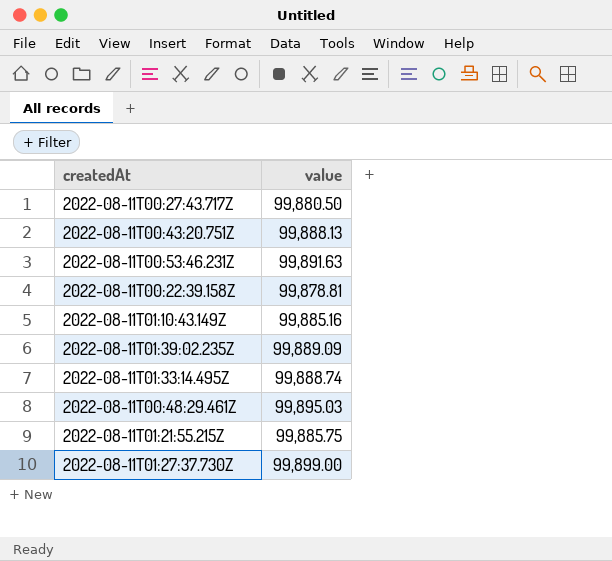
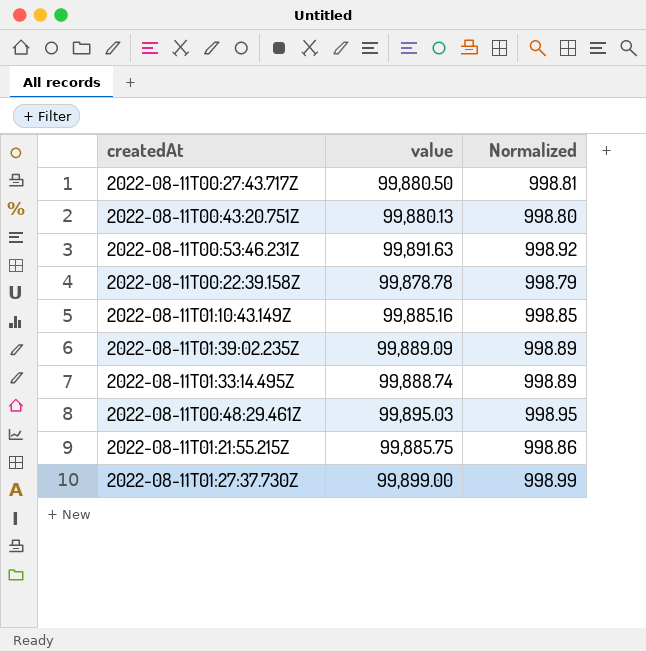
column Normalized | formula: none -> [value] * 0.01
2022-08-11T00:43:20.751Z | value: 99,888.13 -> 99,880.13
2022-08-11T00:22:39.158Z | value: 99,878.81 -> 99,878.78

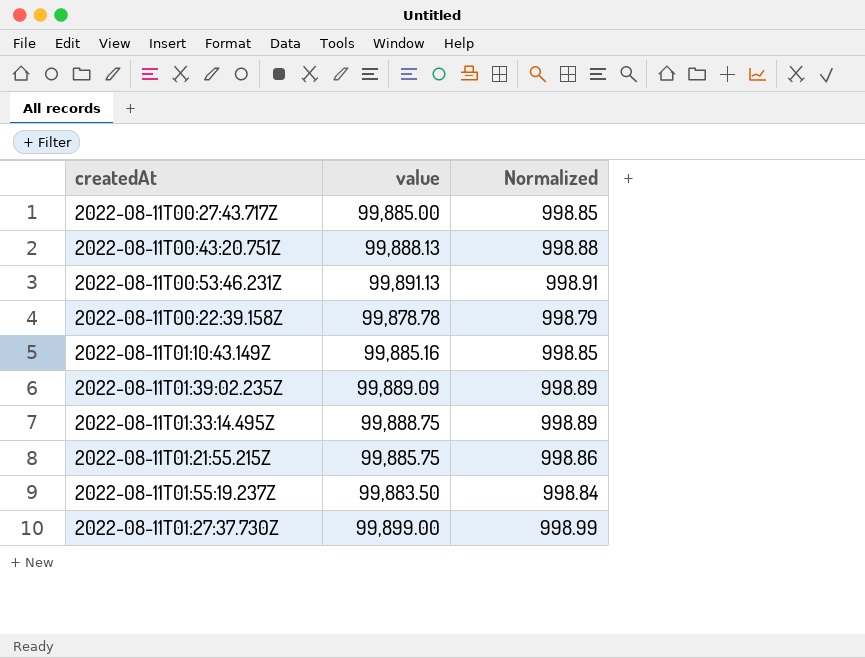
row 2022-08-11T00:48:29.461Z: 99,895.03 | 998.95 -> none
2022-08-11T00:27:43.717Z | value: 99,880.50 -> 99,885.00
2022-08-11T00:27:43.717Z | Normalized: 998.81 -> 998.85
2022-08-11T00:43:20.751Z | value: 99,880.13 -> 99,888.13
2022-08-11T00:43:20.751Z | Normalized: 998.80 -> 998.88
2022-08-11T00:53:46.231Z | value: 99,891.63 -> 99,891.13
2022-08-11T00:53:46.231Z | Normalized: 998.92 -> 998.91
2022-08-11T01:33:14.495Z | value: 99,888.74 -> 99,888.75
row 2022-08-11T01:55:19.237Z: none -> 99,883.50 | 998.84

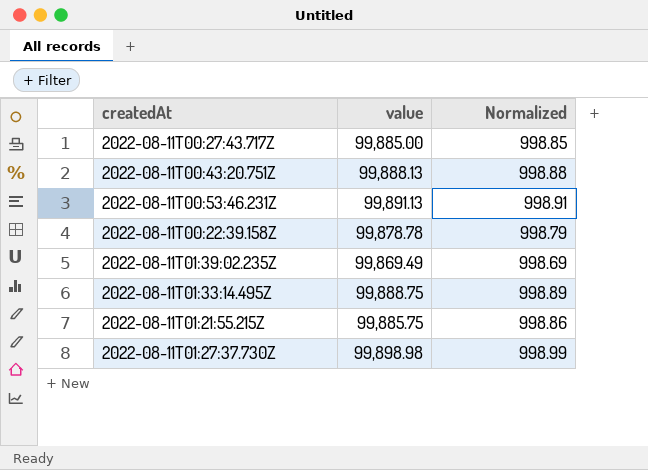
row 2022-08-11T01:10:43.149Z: 99,885.16 | 998.85 -> none
row 2022-08-11T01:55:19.237Z: 99,883.50 | 998.84 -> none
2022-08-11T01:39:02.235Z | value: 99,889.09 -> 99,869.49
2022-08-11T01:39:02.235Z | Normalized: 998.89 -> 998.69
2022-08-11T01:27:37.730Z | value: 99,899.00 -> 99,898.98

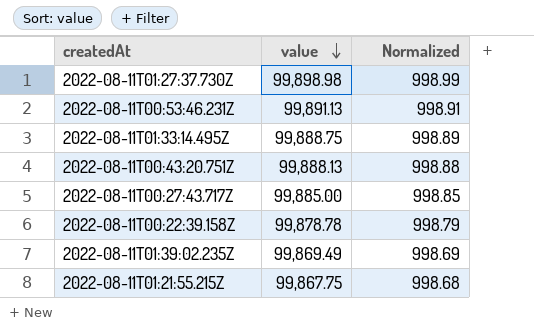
row order: none -> value descending
2022-08-11T01:21:55.215Z | value: 99,885.75 -> 99,867.75
2022-08-11T01:21:55.215Z | Normalized: 998.86 -> 998.68

